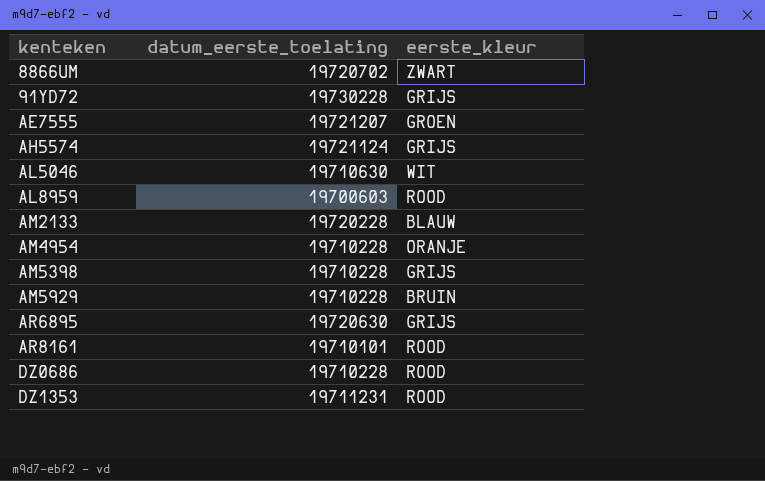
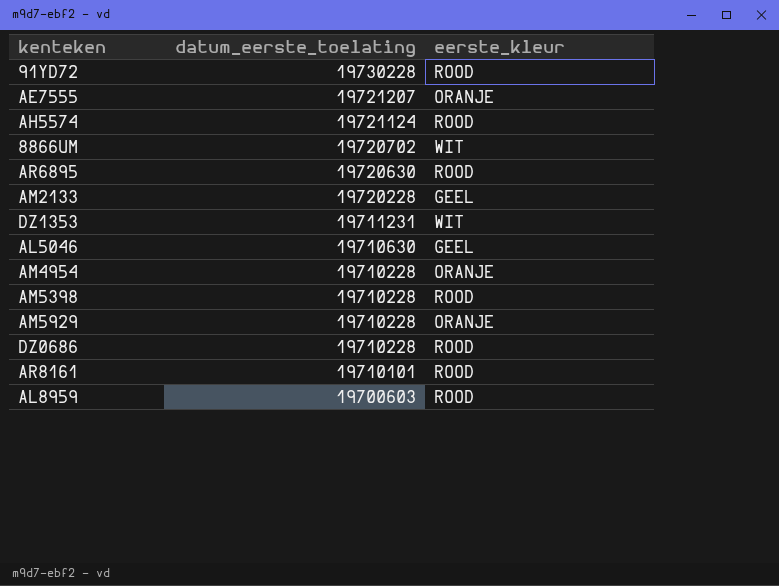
row order: none -> datum_eerste_toelating descending
91YD72 | eerste_kleur: GRIJS -> ROOD
AE7555 | eerste_kleur: GROEN -> ORANJE
AH5574 | eerste_kleur: GRIJS -> ROOD
8866UM | eerste_kleur: ZWART -> WIT
AR6895 | eerste_kleur: GRIJS -> ROOD
AM2133 | eerste_kleur: BLAUW -> GEEL
DZ1353 | eerste_kleur: ROOD -> WIT
AL5046 | eerste_kleur: WIT -> GEEL
AM5398 | eerste_kleur: GRIJS -> ROOD
AM5929 | eerste_kleur: BRUIN -> ORANJE

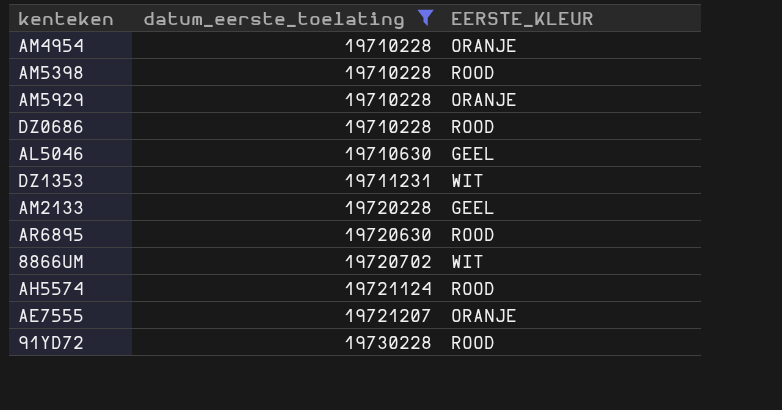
filter: none -> datum_eerste_toelating >= 19710228
row order: datum_eerste_toelating descending -> datum_eerste_toelating ascending
column name: eerste_kleur -> EERSTE_KLEUR

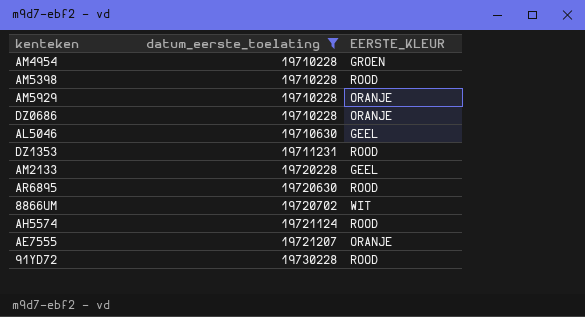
AM4954 | EERSTE_KLEUR: ORANJE -> GROEN
DZ0686 | EERSTE_KLEUR: ROOD -> ORANJE
DZ1353 | EERSTE_KLEUR: WIT -> ROOD

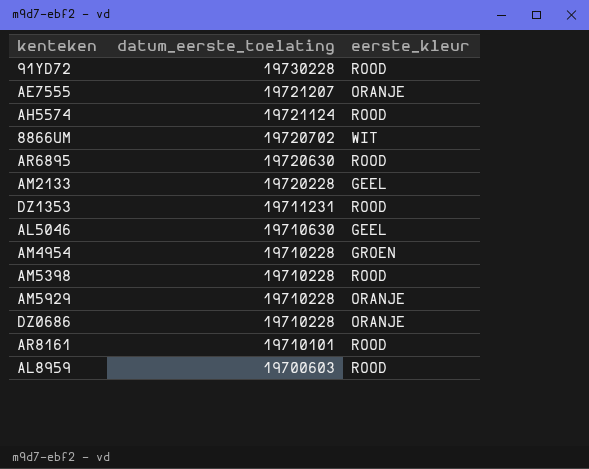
filter: datum_eerste_toelating >= 19710228 -> none
row order: datum_eerste_toelating ascending -> datum_eerste_toelating descending
column name: EERSTE_KLEUR -> eerste_kleur

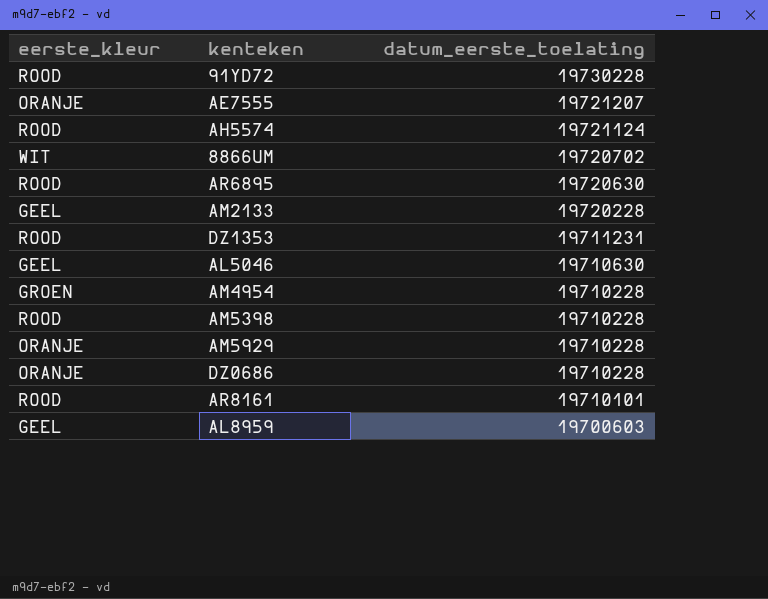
column eerste_kleur | position: 3 -> 1
AL8959 | eerste_kleur: ROOD -> GEEL

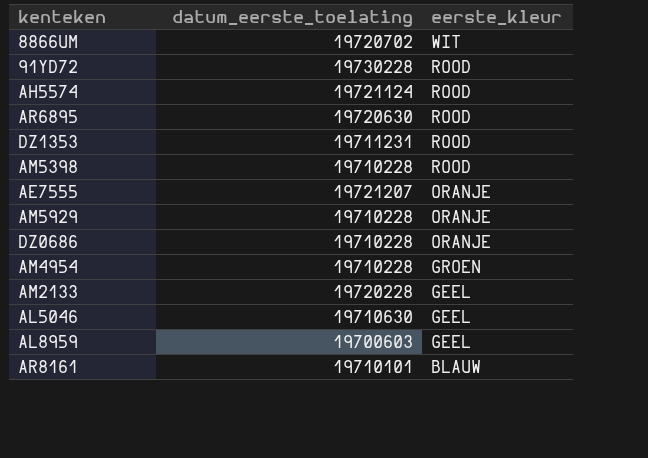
row order: datum_eerste_toelating descending -> eerste_kleur descending
column eerste_kleur | position: 1 -> 3
AR8161 | eerste_kleur: ROOD -> BLAUW

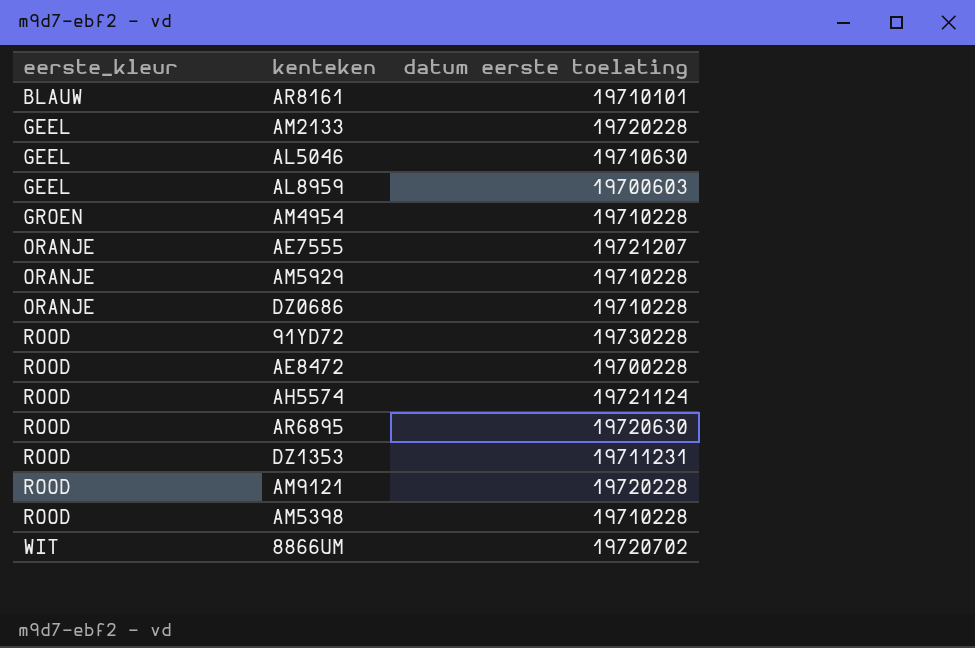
row order: eerste_kleur descending -> eerste_kleur ascending
column eerste_kleur | position: 3 -> 1
column name: datum_eerste_toelating -> datum eerste toelating
row AE8472: none -> ROOD | 19700228
row AM9121: none -> ROOD | 19720228

